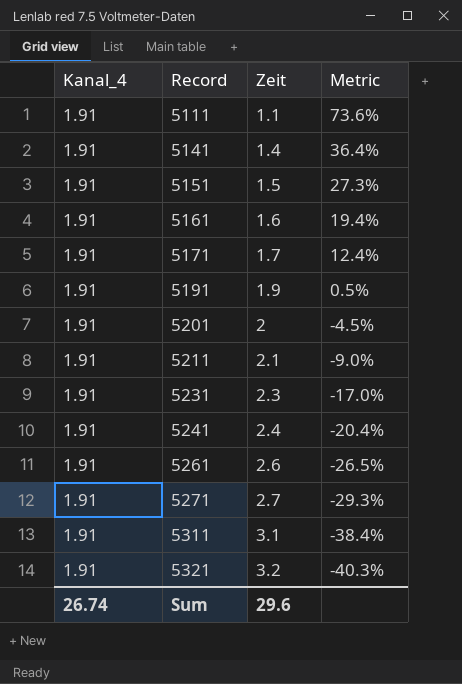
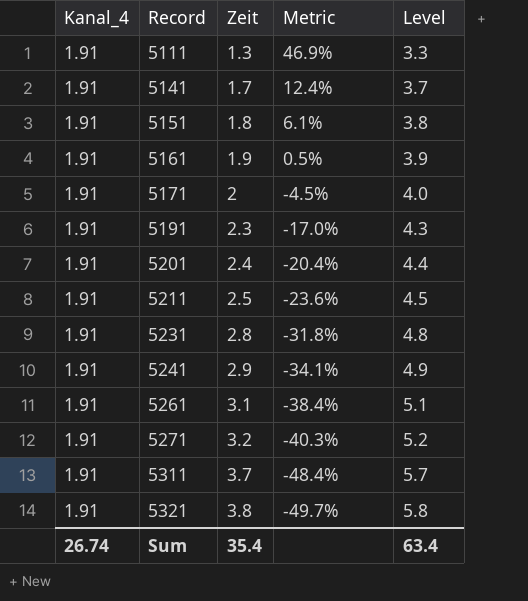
column Level | formula: none -> [Zeit] + 2
5111 | Zeit: 1.1 -> 1.3
5111 | Metric: 73.6% -> 46.9%
5141 | Zeit: 1.4 -> 1.7
5141 | Metric: 36.4% -> 12.4%
5151 | Zeit: 1.5 -> 1.8
5151 | Metric: 27.3% -> 6.1%
5161 | Zeit: 1.6 -> 1.9
5161 | Metric: 19.4% -> 0.5%
5171 | Zeit: 1.7 -> 2
5171 | Metric: 12.4% -> -4.5%
5191 | Zeit: 1.9 -> 2.3
5191 | Metric: 0.5% -> -17.0%
5201 | Zeit: 2 -> 2.4
5201 | Metric: -4.5% -> -20.4%
5211 | Zeit: 2.1 -> 2.5
5211 | Metric: -9.0% -> -23.6%
5231 | Zeit: 2.3 -> 2.8
5231 | Metric: -17.0% -> -31.8%
5241 | Zeit: 2.4 -> 2.9
5241 | Metric: -20.4% -> -34.1%
5261 | Zeit: 2.6 -> 3.1
5261 | Metric: -26.5% -> -38.4%
5271 | Zeit: 2.7 -> 3.2
5271 | Metric: -29.3% -> -40.3%
5311 | Zeit: 3.1 -> 3.7
5311 | Metric: -38.4% -> -48.4%
5321 | Zeit: 3.2 -> 3.8
5321 | Metric: -40.3% -> -49.7%
Sum | Zeit: 29.6 -> 35.4

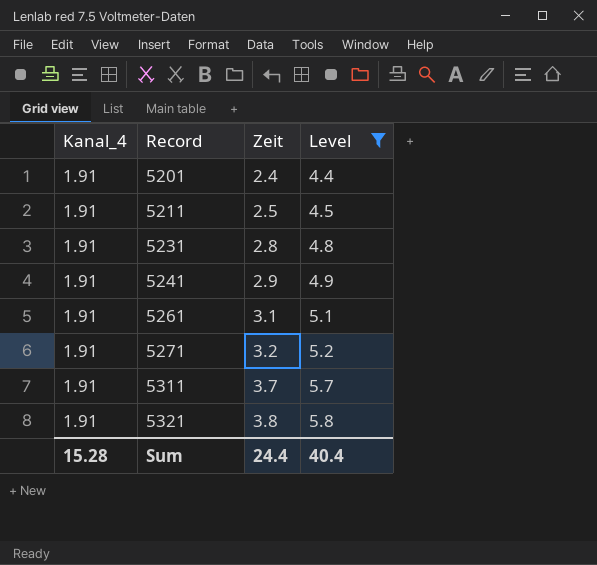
filter: none -> Level >= 4.4
column Metric | formula: ([Kanal_4] - [Zeit]) / [Zeit] -> none
Sum | Kanal_4: 26.74 -> 15.28
Sum | Zeit: 35.4 -> 24.4
Sum | Level: 63.4 -> 40.4

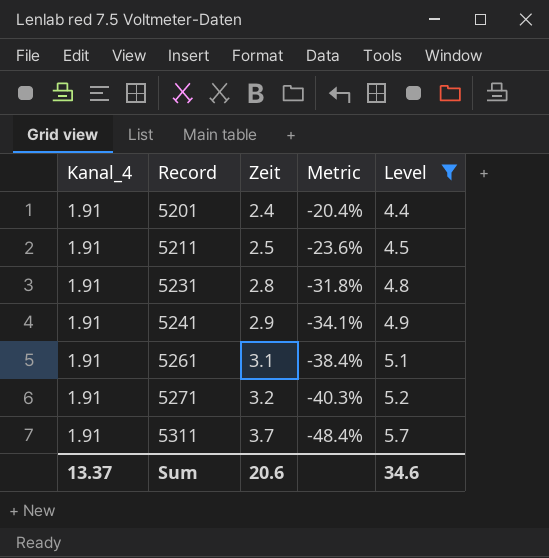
column Metric | formula: none -> ([Kanal_4] - [Zeit]) / [Zeit]
row 5321: 1.91 | 3.8 | 5.8 -> none
Sum | Kanal_4: 15.28 -> 13.37
Sum | Zeit: 24.4 -> 20.6
Sum | Level: 40.4 -> 34.6

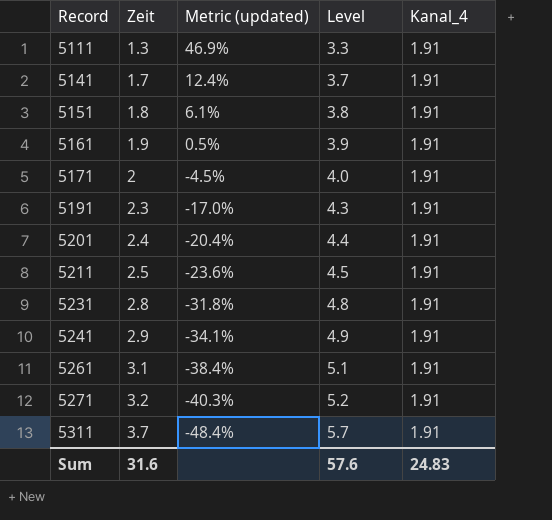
filter: Level >= 4.4 -> none
column name: Metric -> Metric (updated)
column Kanal_4 | position: 1 -> 5
Sum | Zeit: 20.6 -> 31.6
Sum | Level: 34.6 -> 57.6
Sum | Kanal_4: 13.37 -> 24.83

